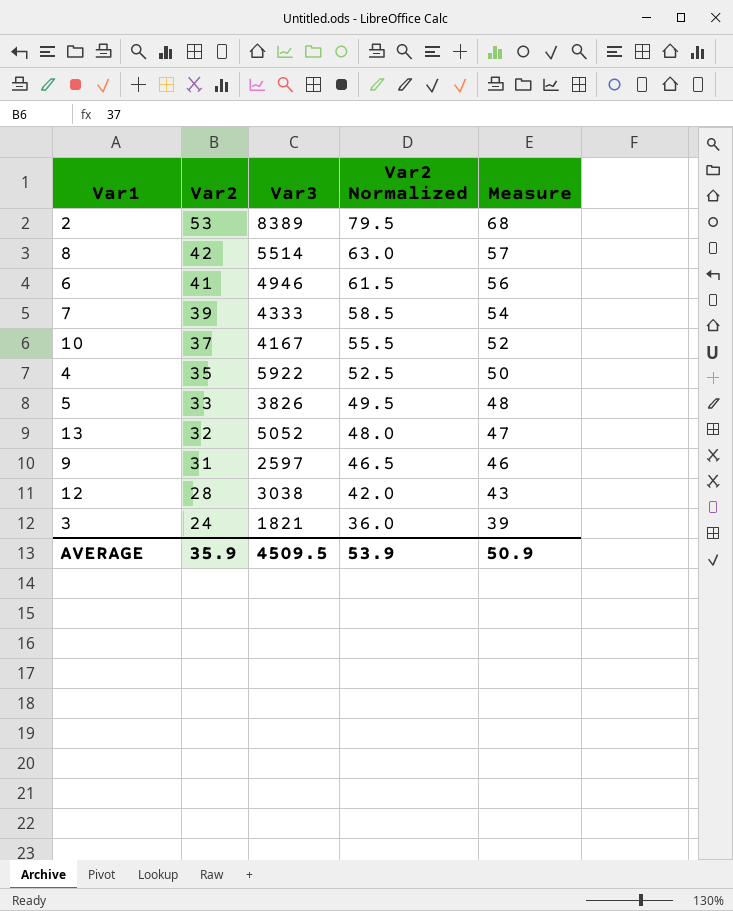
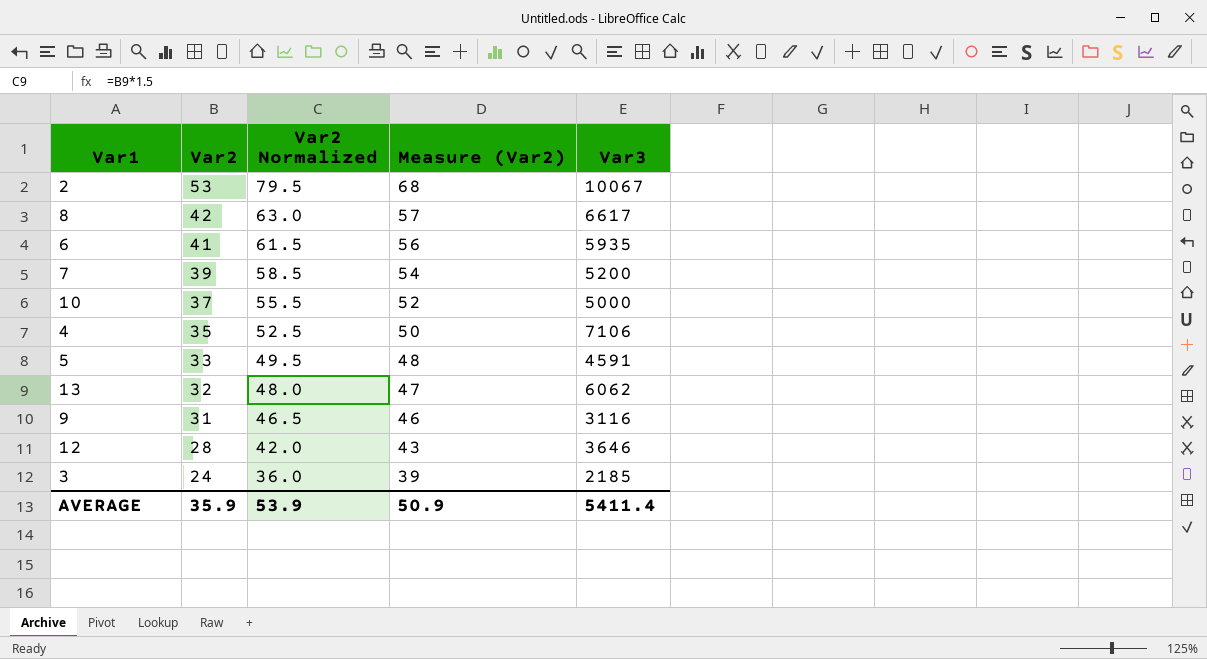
column name: Measure -> Measure (Var2)
column Var3 | position: 3 -> 5
2 | Var3: 8389 -> 10067
8 | Var3: 5514 -> 6617
6 | Var3: 4946 -> 5935
7 | Var3: 4333 -> 5200
10 | Var3: 4167 -> 5000
4 | Var3: 5922 -> 7106
5 | Var3: 3826 -> 4591
13 | Var3: 5052 -> 6062
9 | Var3: 2597 -> 3116
12 | Var3: 3038 -> 3646
3 | Var3: 1821 -> 2185
AVERAGE | Var3: 4509.5 -> 5411.4

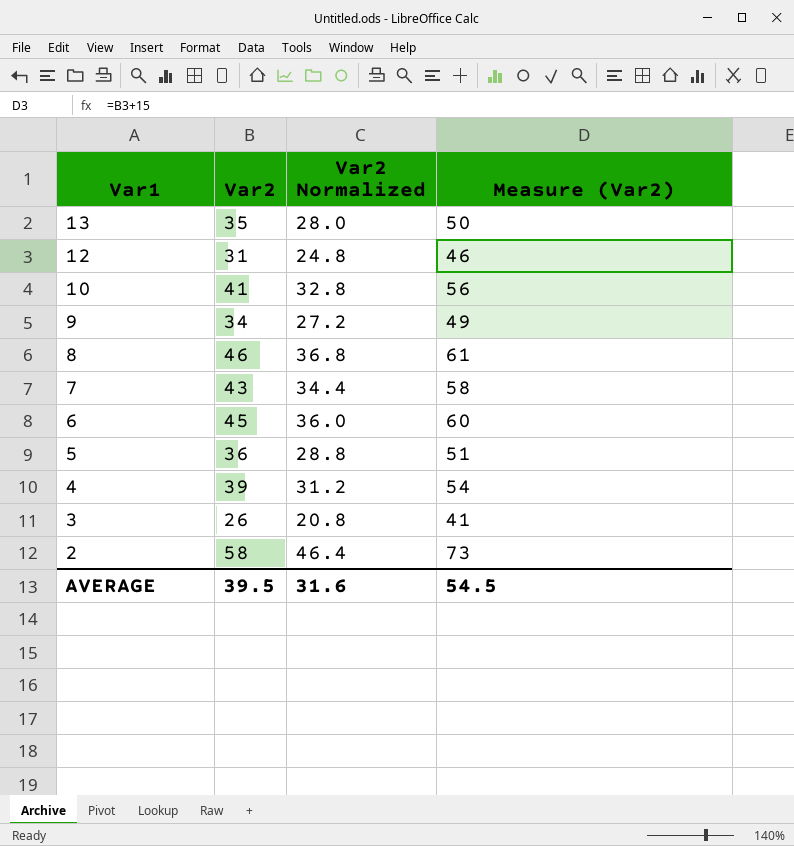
row order: Var2 descending -> Var1 descending
column Var3 | position: 5 -> none
column Var2 Normalized | formula: [Var2] * 1.5 -> [Var2] * 0.8
13 | Var2: 32 -> 35
13 | Measure (Var2): 47 -> 50
12 | Var2: 28 -> 31
12 | Measure (Var2): 43 -> 46
10 | Var2: 37 -> 41
10 | Measure (Var2): 52 -> 56
9 | Var2: 31 -> 34
9 | Measure (Var2): 46 -> 49
8 | Var2: 42 -> 46
8 | Measure (Var2): 57 -> 61
7 | Var2: 39 -> 43
7 | Measure (Var2): 54 -> 58
6 | Var2: 41 -> 45
6 | Measure (Var2): 56 -> 60
5 | Var2: 33 -> 36
5 | Measure (Var2): 48 -> 51
4 | Var2: 35 -> 39
4 | Measure (Var2): 50 -> 54
3 | Var2: 24 -> 26
3 | Measure (Var2): 39 -> 41
2 | Var2: 53 -> 58
2 | Measure (Var2): 68 -> 73
AVERAGE | Var2: 35.9 -> 39.5
AVERAGE | Var2 Normalized: 53.9 -> 31.6
AVERAGE | Measure (Var2): 50.9 -> 54.5

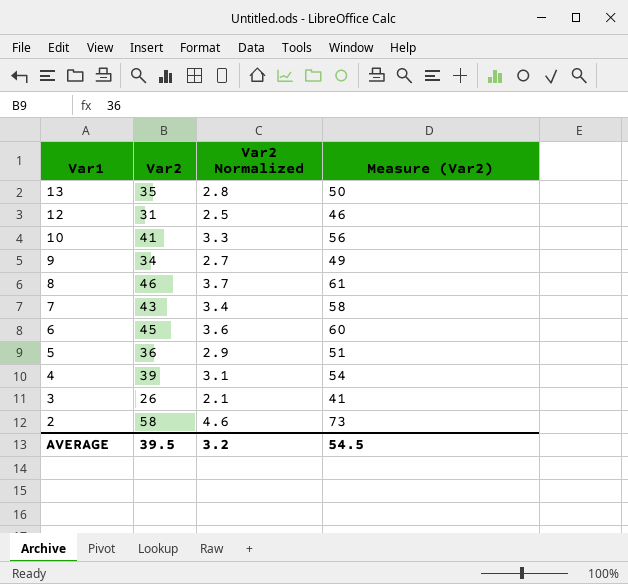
column Var2 Normalized | formula: [Var2] * 0.8 -> [Var2] * 0.08
AVERAGE | Var2 Normalized: 31.6 -> 3.2

